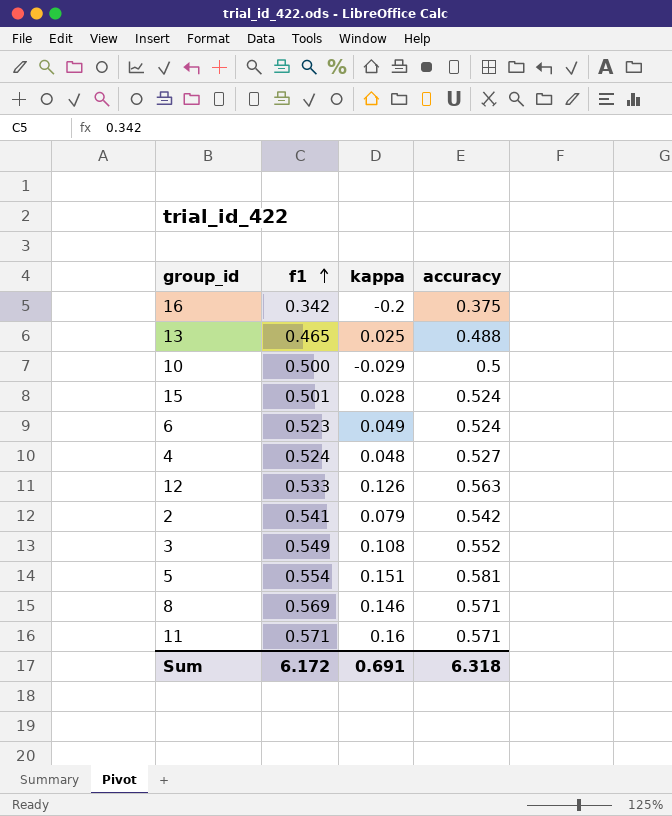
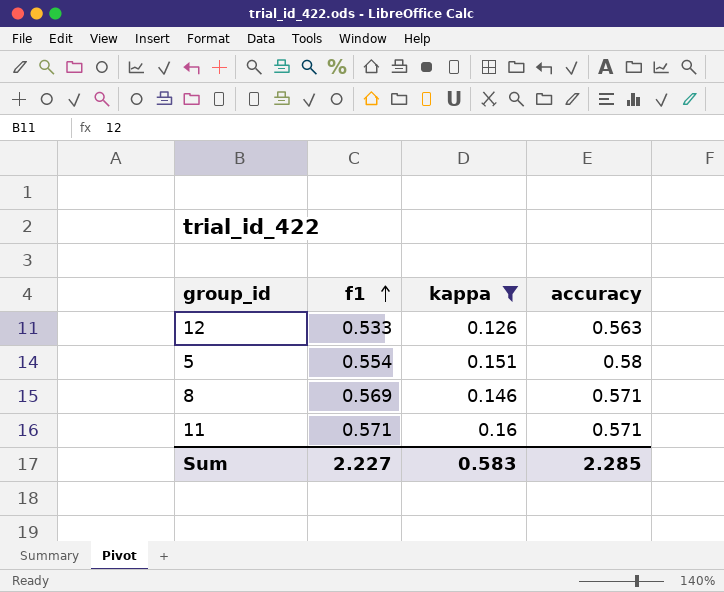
filter: none -> kappa >= 0.126
5 | accuracy: 0.581 -> 0.58
Sum | f1: 6.172 -> 2.227
Sum | kappa: 0.691 -> 0.583
Sum | accuracy: 6.318 -> 2.285

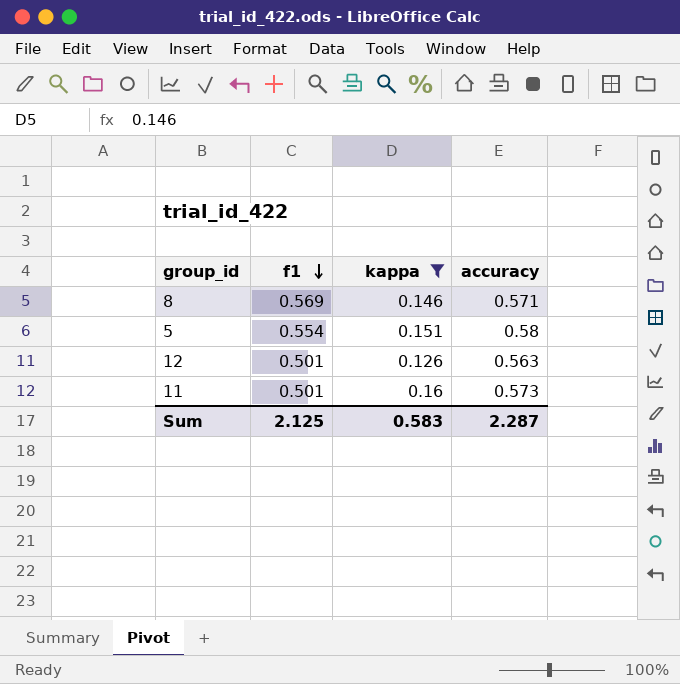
row order: f1 ascending -> f1 descending
12 | f1: 0.533 -> 0.501
11 | f1: 0.571 -> 0.501
11 | accuracy: 0.571 -> 0.573
Sum | f1: 2.227 -> 2.125
Sum | accuracy: 2.285 -> 2.287

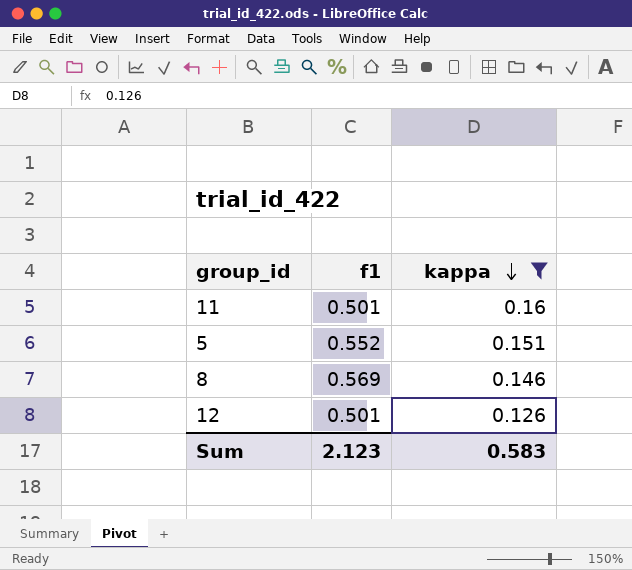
row order: f1 descending -> kappa descending
column accuracy | position: 4 -> none
5 | f1: 0.554 -> 0.552
Sum | f1: 2.125 -> 2.123

